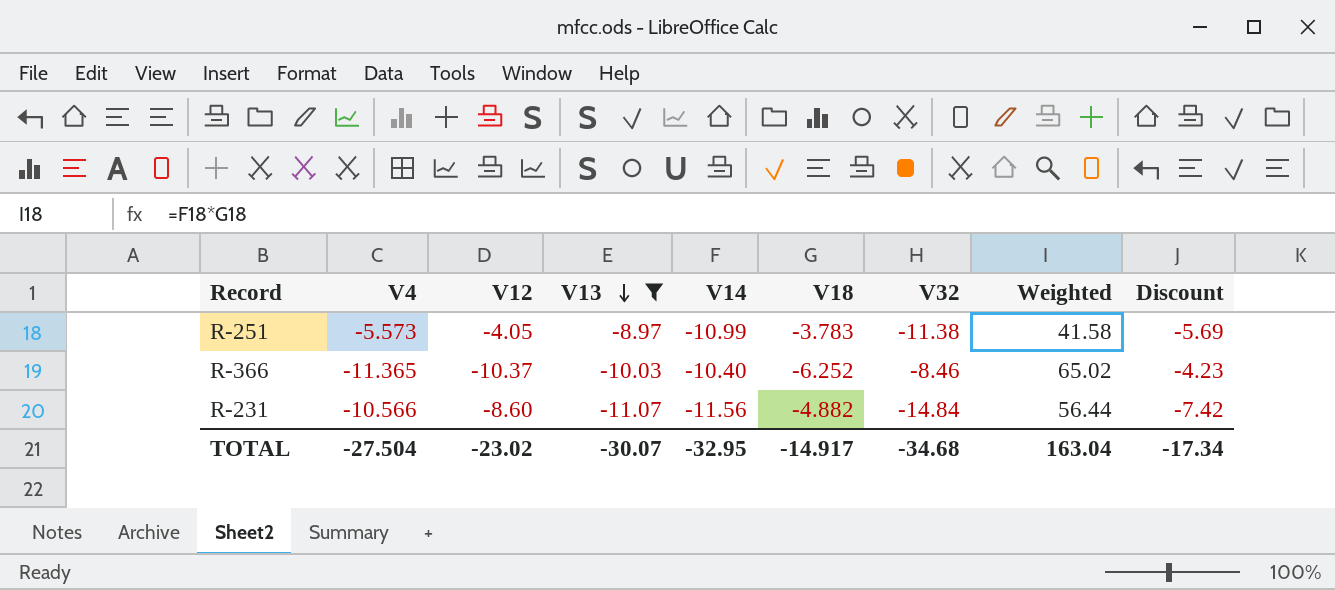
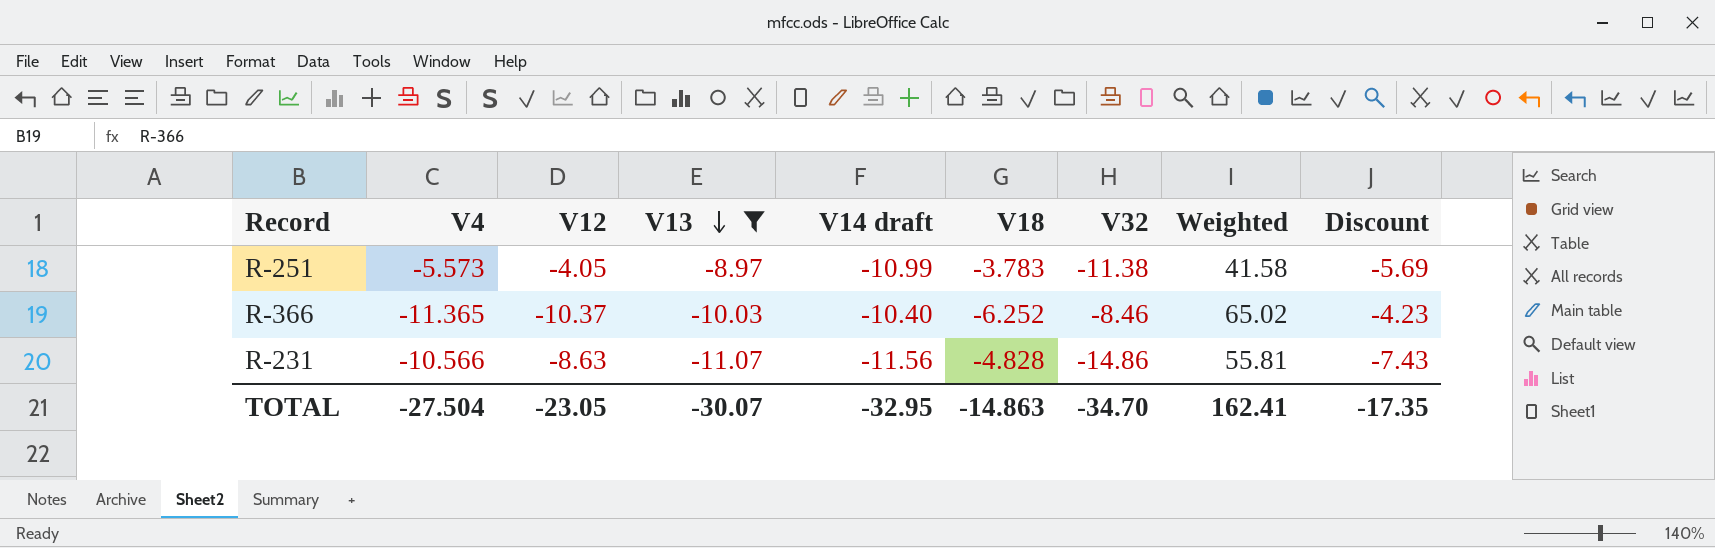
column name: V14 -> V14 draft
R-231 | V12: -8.60 -> -8.63
R-231 | V18: -4.882 -> -4.828
R-231 | V32: -14.84 -> -14.86
R-231 | Weighted: 56.44 -> 55.81
R-231 | Discount: -7.42 -> -7.43
TOTAL | V12: -23.02 -> -23.05
TOTAL | V18: -14.917 -> -14.863
TOTAL | V32: -34.68 -> -34.70
TOTAL | Weighted: 163.04 -> 162.41
TOTAL | Discount: -17.34 -> -17.35

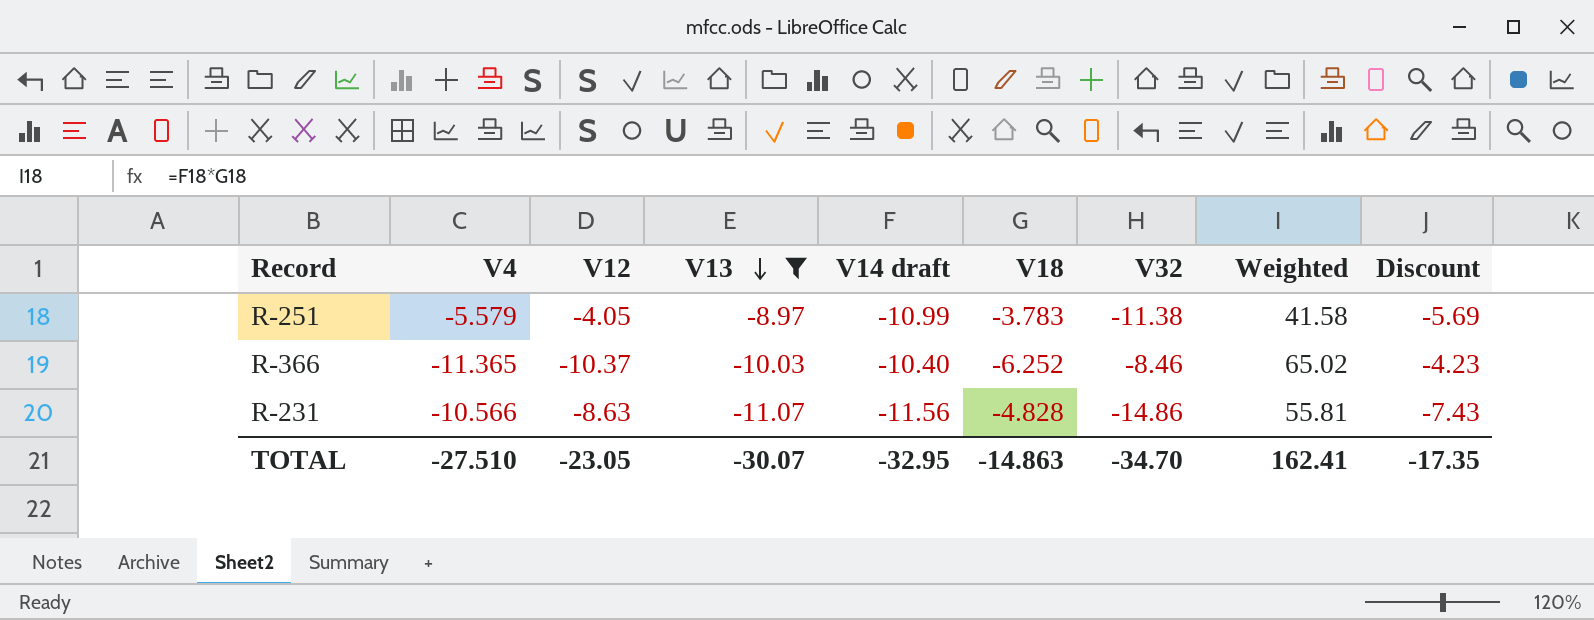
R-251 | V4: -5.573 -> -5.579
TOTAL | V4: -27.504 -> -27.510

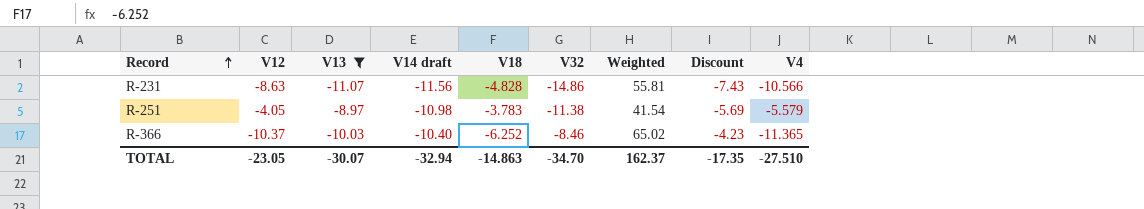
row order: V13 descending -> Record ascending
column V4 | position: 2 -> 9
R-251 | V14 draft: -10.99 -> -10.98
R-251 | Weighted: 41.58 -> 41.54
TOTAL | V14 draft: -32.95 -> -32.94
TOTAL | Weighted: 162.41 -> 162.37

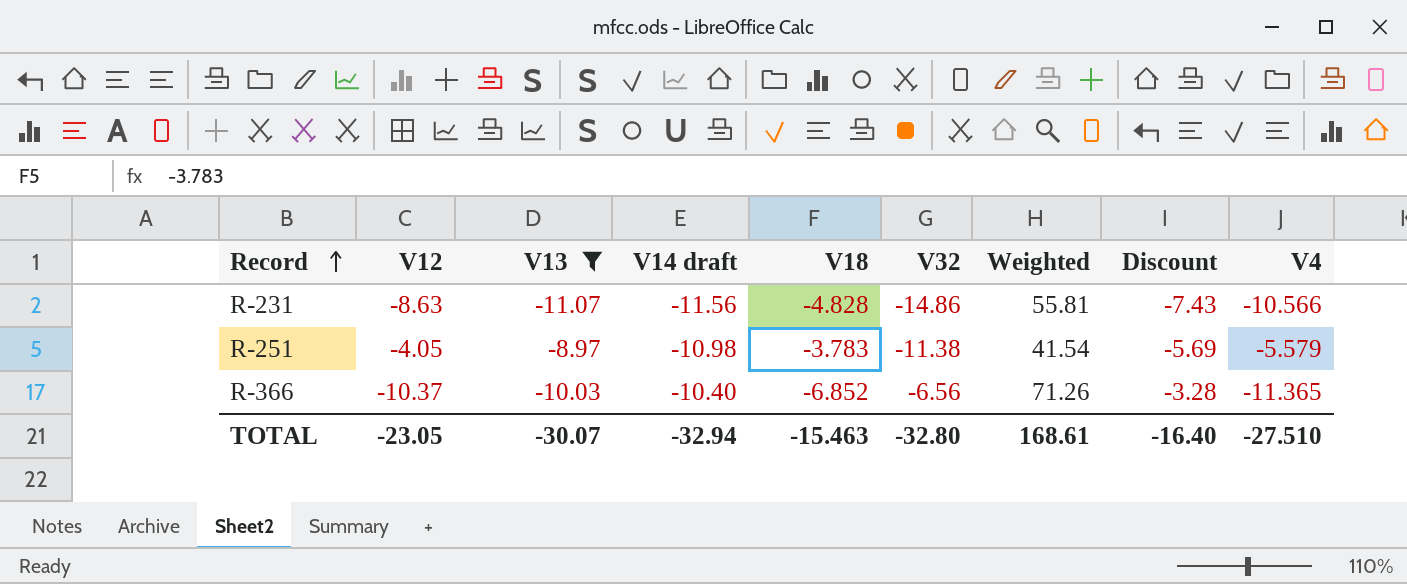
R-366 | V18: -6.252 -> -6.852
R-366 | V32: -8.46 -> -6.56
R-366 | Weighted: 65.02 -> 71.26
R-366 | Discount: -4.23 -> -3.28
TOTAL | V18: -14.863 -> -15.463
TOTAL | V32: -34.70 -> -32.80
TOTAL | Weighted: 162.37 -> 168.61
TOTAL | Discount: -17.35 -> -16.40

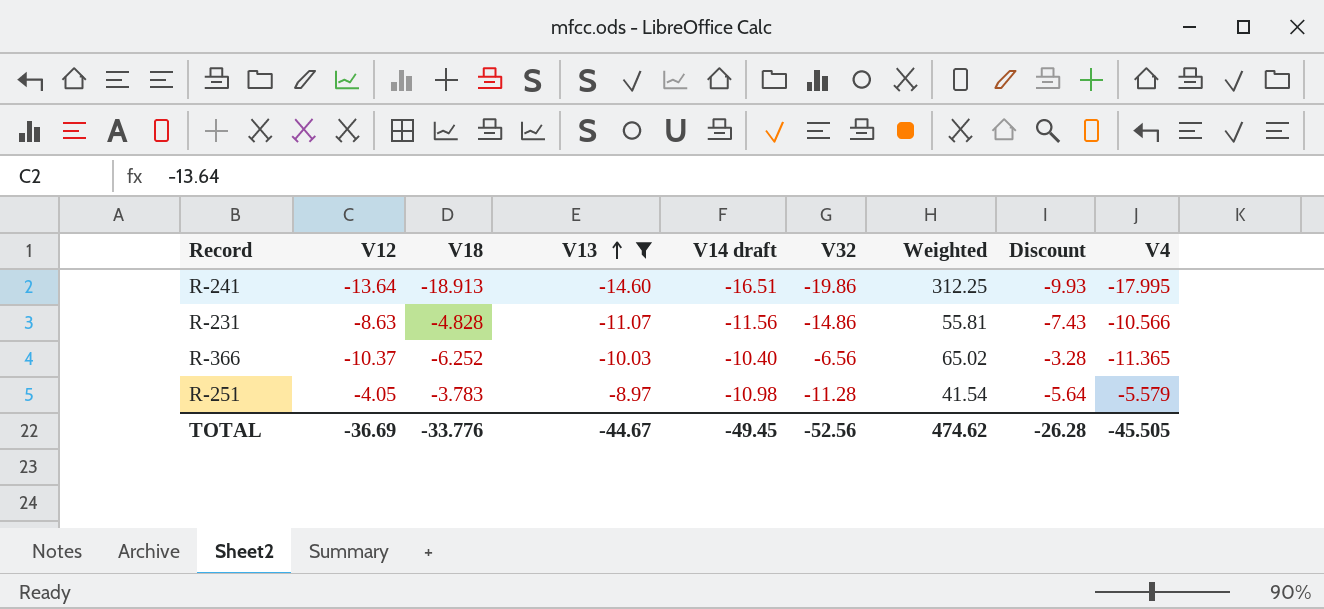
row order: Record ascending -> V13 ascending
column V18 | position: 5 -> 3
row R-241: none -> -13.64 | -18.913 | -14.60 | -16.51 | -19.86 | 312.25 | -9.93 | -17.995
R-366 | V18: -6.852 -> -6.252
R-366 | Weighted: 71.26 -> 65.02
R-251 | V32: -11.38 -> -11.28
R-251 | Discount: -5.69 -> -5.64
TOTAL | V12: -23.05 -> -36.69
TOTAL | V18: -15.463 -> -33.776
TOTAL | V13: -30.07 -> -44.67
TOTAL | V14 draft: -32.94 -> -49.45
TOTAL | V32: -32.80 -> -52.56
TOTAL | Weighted: 168.61 -> 474.62
TOTAL | Discount: -16.40 -> -26.28
TOTAL | V4: -27.510 -> -45.505

